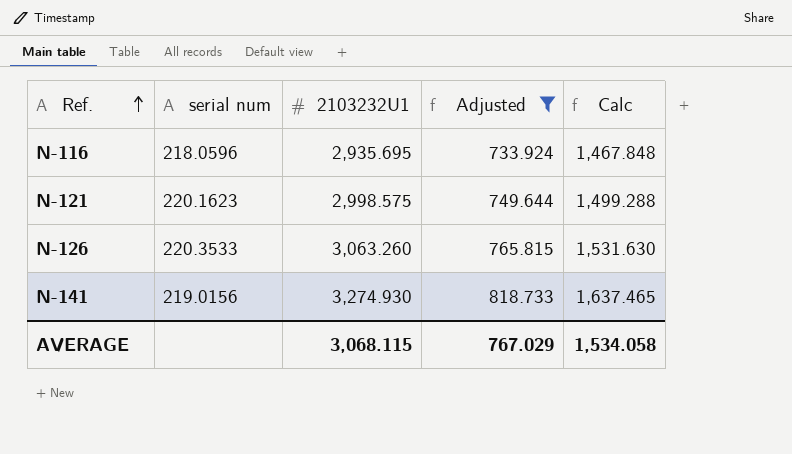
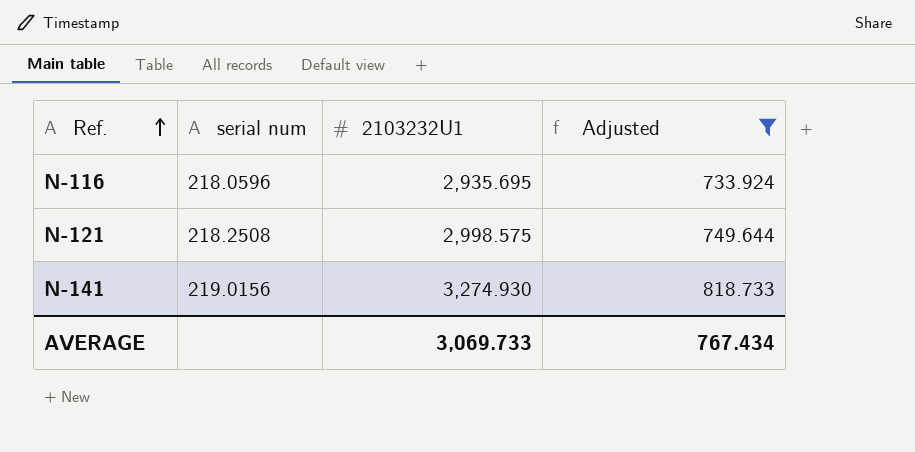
column Calc | formula: [2103232U1] * 0.5 -> none
row N-126: 220.3533 | 3,063.260 | 765.815 | 1,531.630 -> none
N-121 | serial num: 220.1623 -> 218.2508
AVERAGE | 2103232U1: 3,068.115 -> 3,069.733
AVERAGE | Adjusted: 767.029 -> 767.434

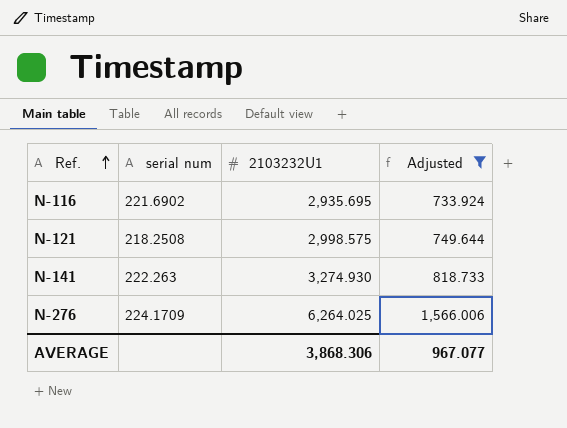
N-116 | serial num: 218.0596 -> 221.6902
N-141 | serial num: 219.0156 -> 222.263
row N-276: none -> 224.1709 | 6,264.025 | 1,566.006
AVERAGE | 2103232U1: 3,069.733 -> 3,868.306
AVERAGE | Adjusted: 767.434 -> 967.077

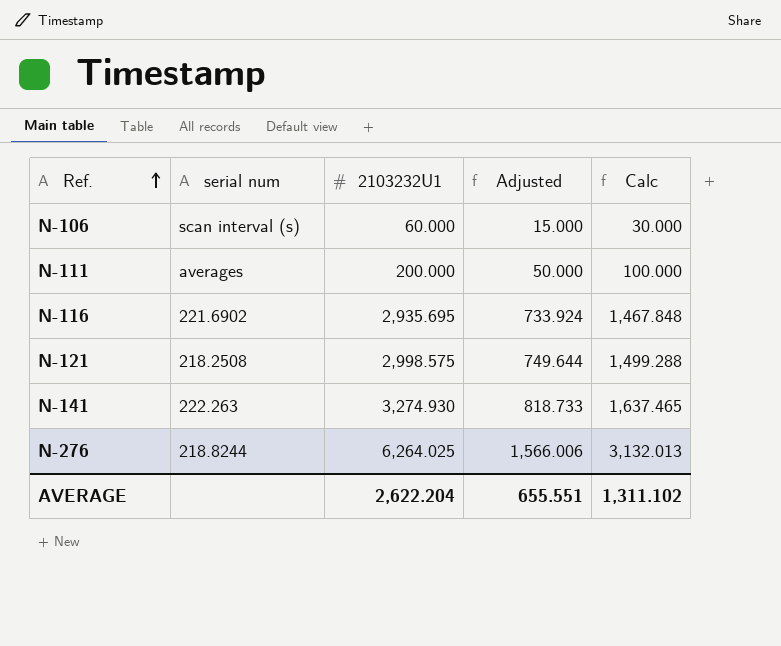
filter: Adjusted >= 733.924 -> none
column Calc | formula: none -> [2103232U1] * 0.5
N-276 | serial num: 224.1709 -> 218.8244
AVERAGE | 2103232U1: 3,868.306 -> 2,622.204
AVERAGE | Adjusted: 967.077 -> 655.551

